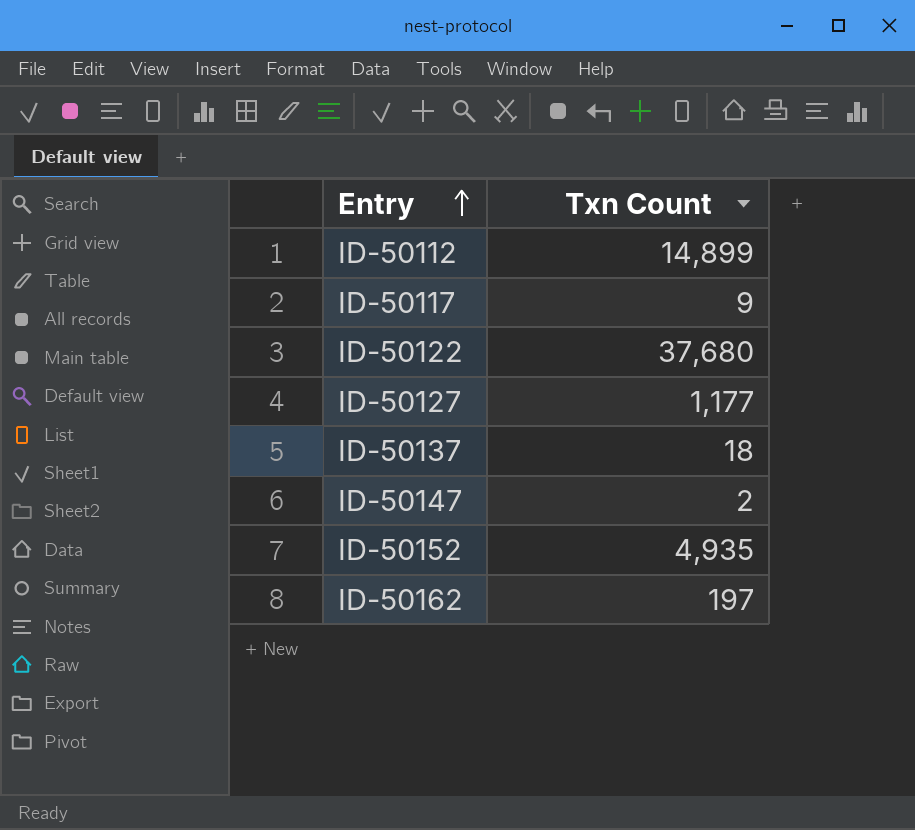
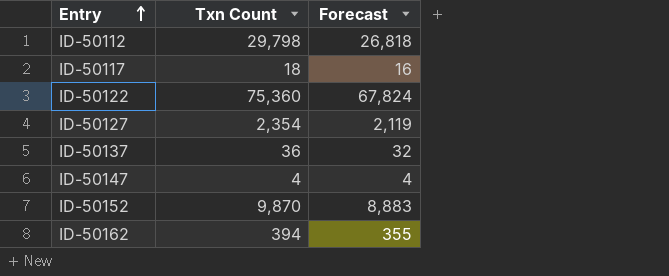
column Forecast | formula: none -> [Txn Count] * 0.9
ID-50112 | Txn Count: 14,899 -> 29,798
ID-50117 | Txn Count: 9 -> 18
ID-50122 | Txn Count: 37,680 -> 75,360
ID-50127 | Txn Count: 1,177 -> 2,354
ID-50137 | Txn Count: 18 -> 36
ID-50147 | Txn Count: 2 -> 4
ID-50152 | Txn Count: 4,935 -> 9,870
ID-50162 | Txn Count: 197 -> 394

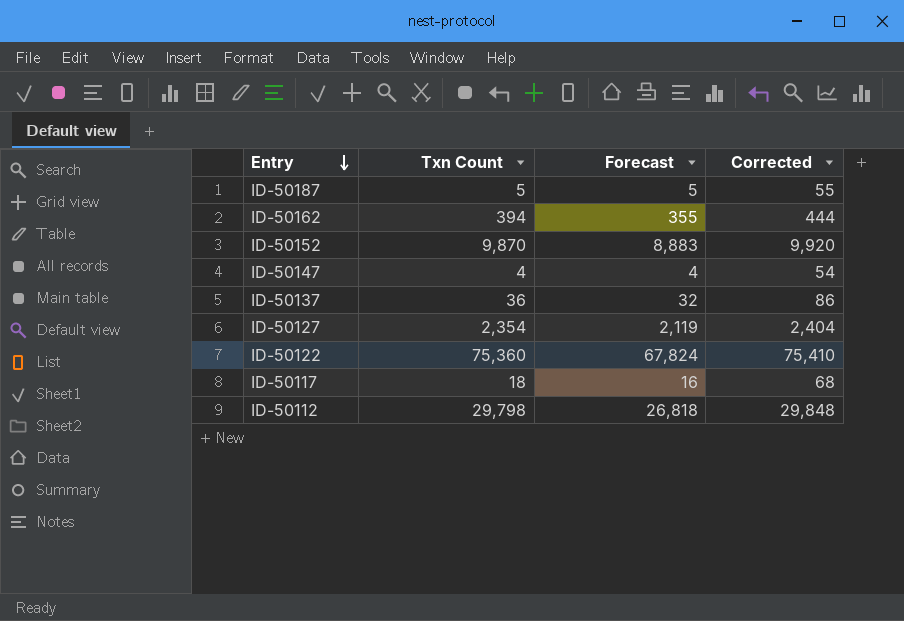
row order: Entry ascending -> Entry descending
column Corrected | formula: none -> [Txn Count] + 50
row ID-50187: none -> 5 | 5 | 55

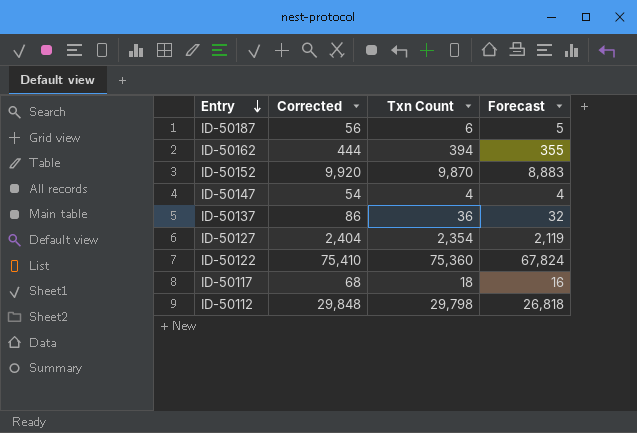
column Corrected | position: 4 -> 2
ID-50187 | Corrected: 55 -> 56
ID-50187 | Txn Count: 5 -> 6

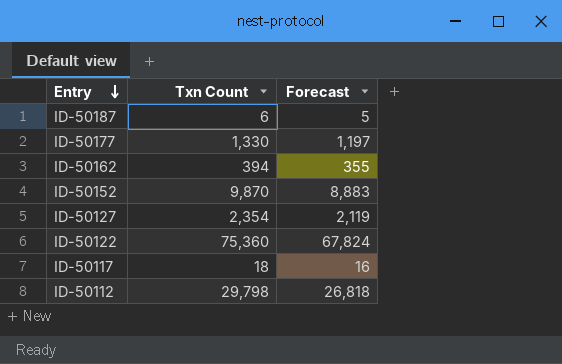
column Corrected | formula: [Txn Count] + 50 -> none
row ID-50147: 54 | 4 | 4 -> none
row ID-50137: 86 | 36 | 32 -> none
row ID-50177: none -> 1,330 | 1,197

